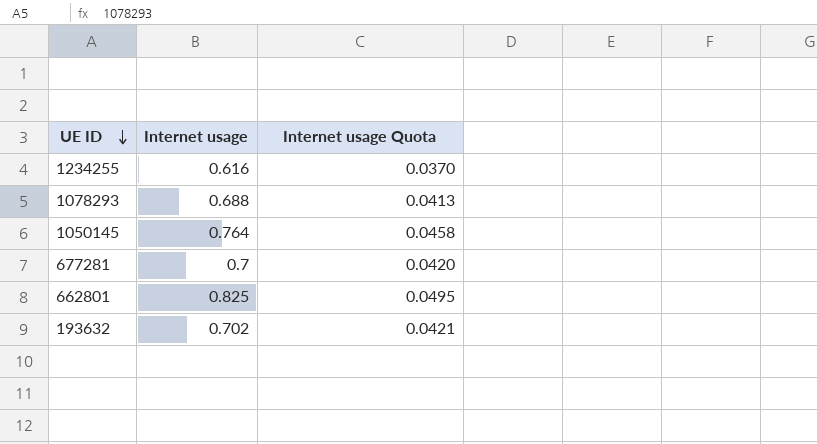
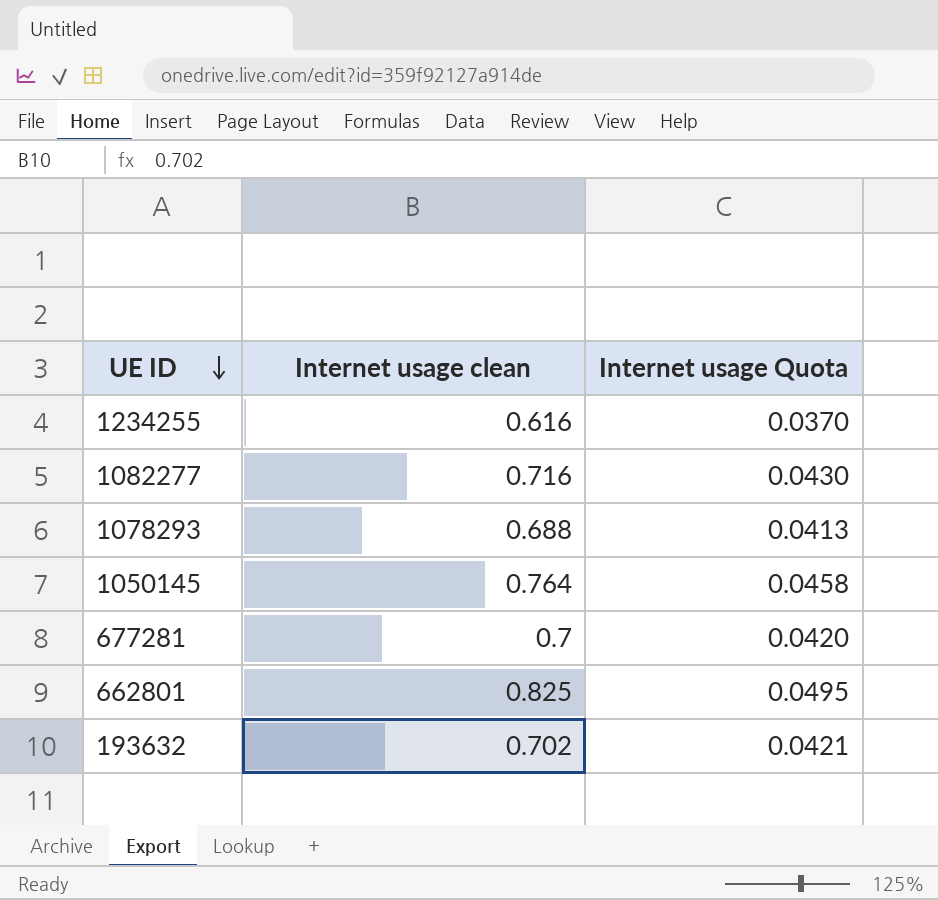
column name: Internet usage -> Internet usage clean
row 1082277: none -> 0.716 | 0.0430

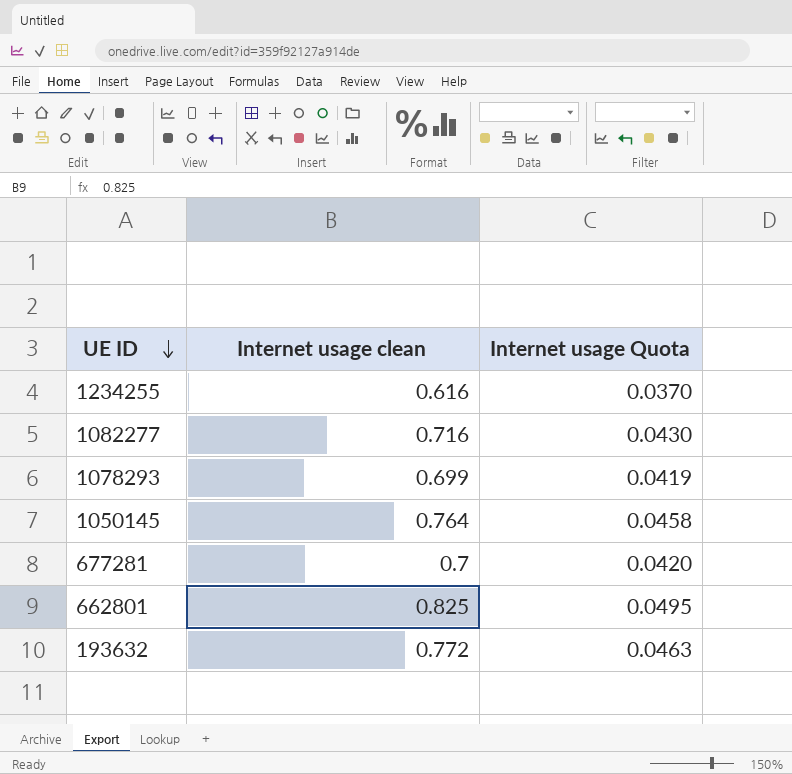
1078293 | Internet usage clean: 0.688 -> 0.699
1078293 | Internet usage Quota: 0.0413 -> 0.0419
193632 | Internet usage clean: 0.702 -> 0.772
193632 | Internet usage Quota: 0.0421 -> 0.0463

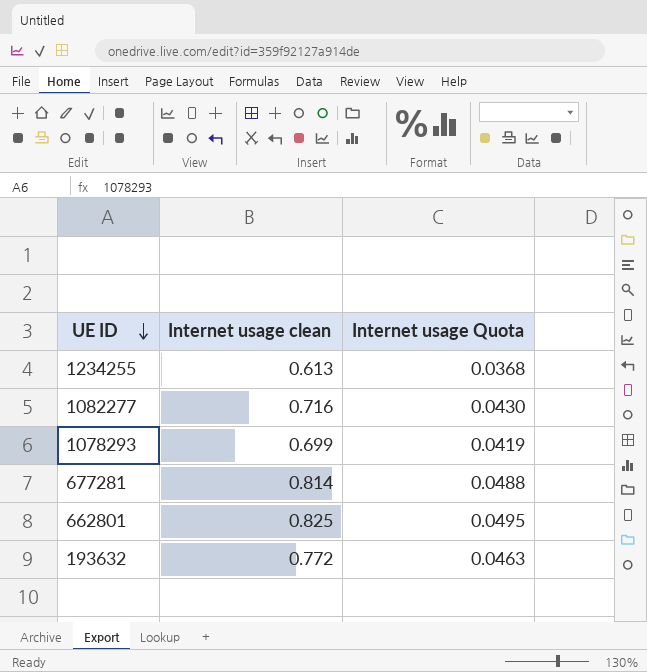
row 1050145: 0.764 | 0.0458 -> none
1234255 | Internet usage clean: 0.616 -> 0.613
1234255 | Internet usage Quota: 0.0370 -> 0.0368
677281 | Internet usage clean: 0.7 -> 0.814
677281 | Internet usage Quota: 0.0420 -> 0.0488

